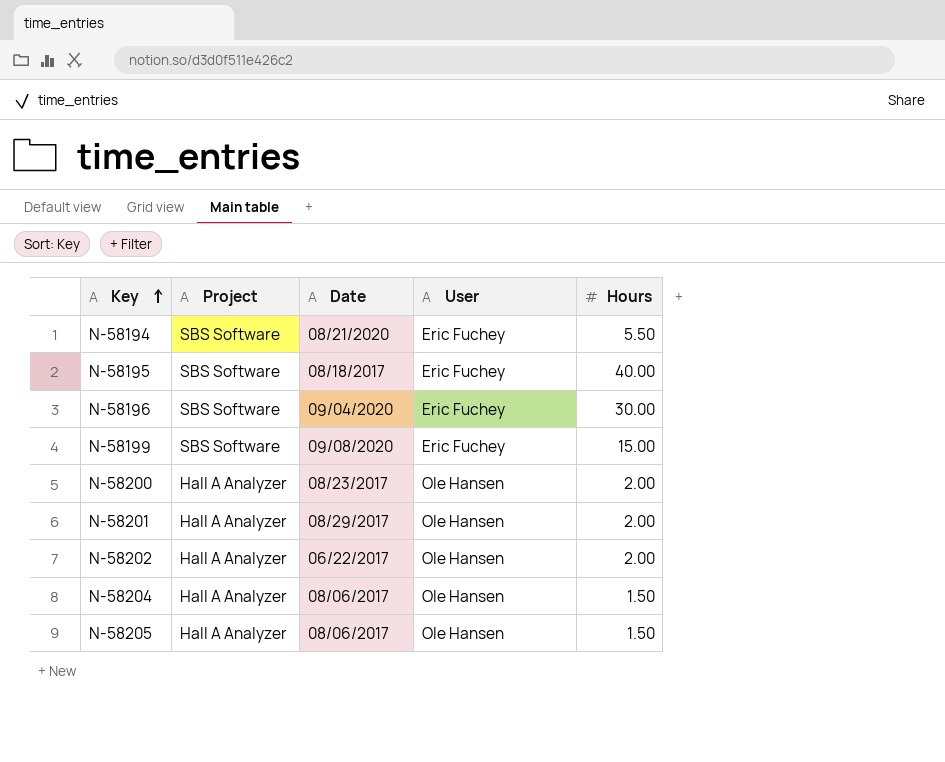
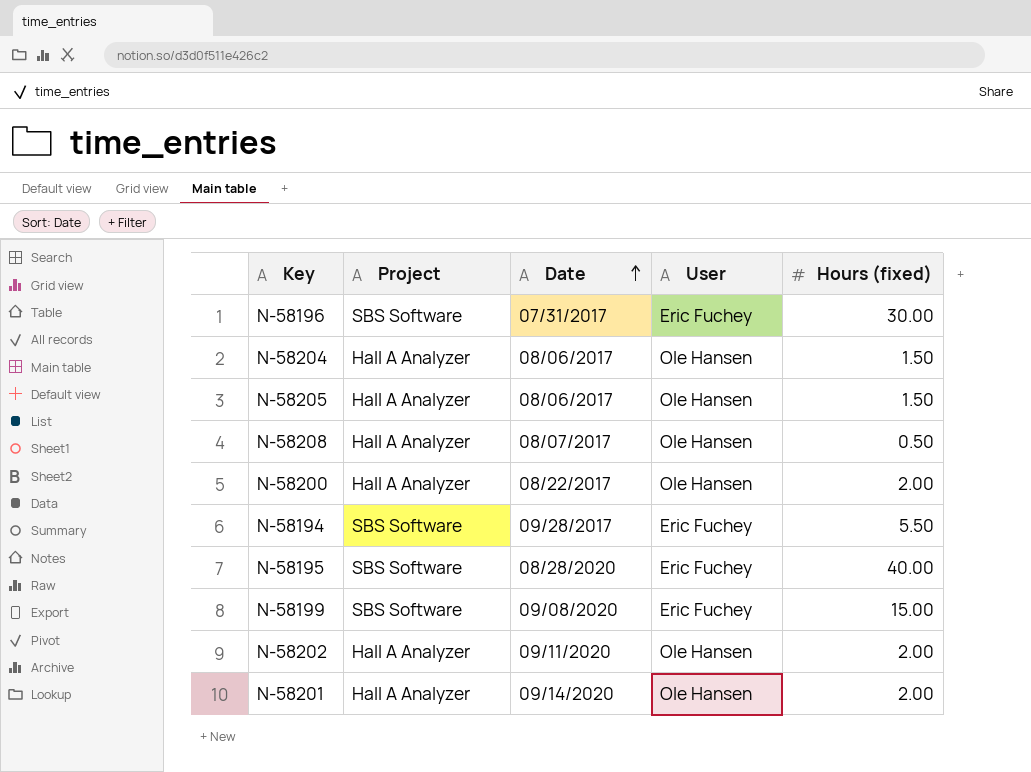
row order: Key ascending -> Date ascending
column name: Hours -> Hours (fixed)
N-58196 | Date: 09/04/2020 -> 07/31/2017
row N-58208: none -> Hall A Analyzer | 08/07/2017 | Ole Hansen | 0.50
N-58200 | Date: 08/23/2017 -> 08/22/2017
N-58194 | Date: 08/21/2020 -> 09/28/2017
N-58195 | Date: 08/18/2017 -> 08/28/2020
N-58202 | Date: 06/22/2017 -> 09/11/2020
N-58201 | Date: 08/29/2017 -> 09/14/2020

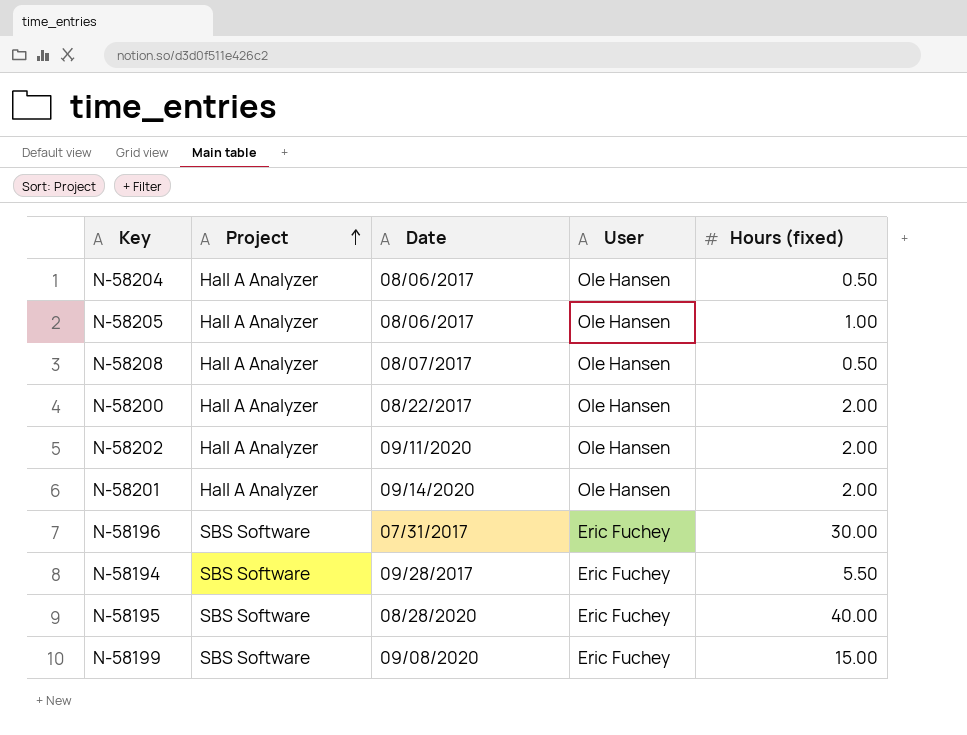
row order: Date ascending -> Project ascending
N-58204 | Hours (fixed): 1.50 -> 0.50
N-58205 | Hours (fixed): 1.50 -> 1.00

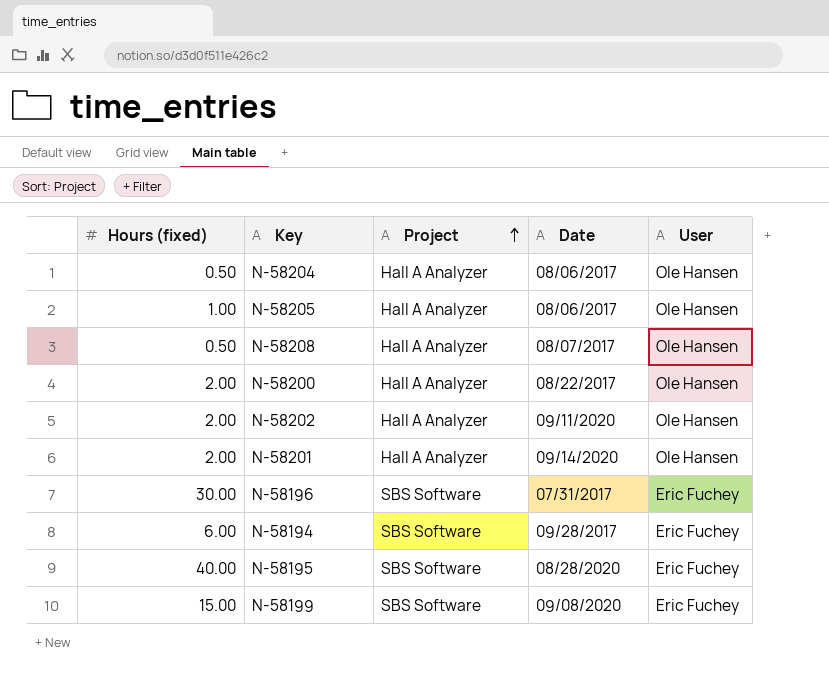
column Hours (fixed) | position: 5 -> 1
N-58194 | Hours (fixed): 5.50 -> 6.00

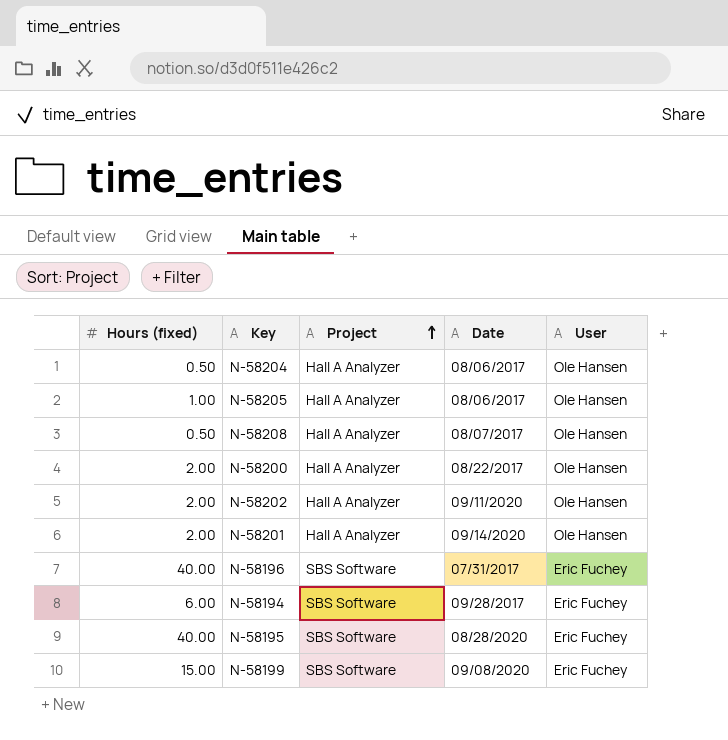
N-58196 | Hours (fixed): 30.00 -> 40.00

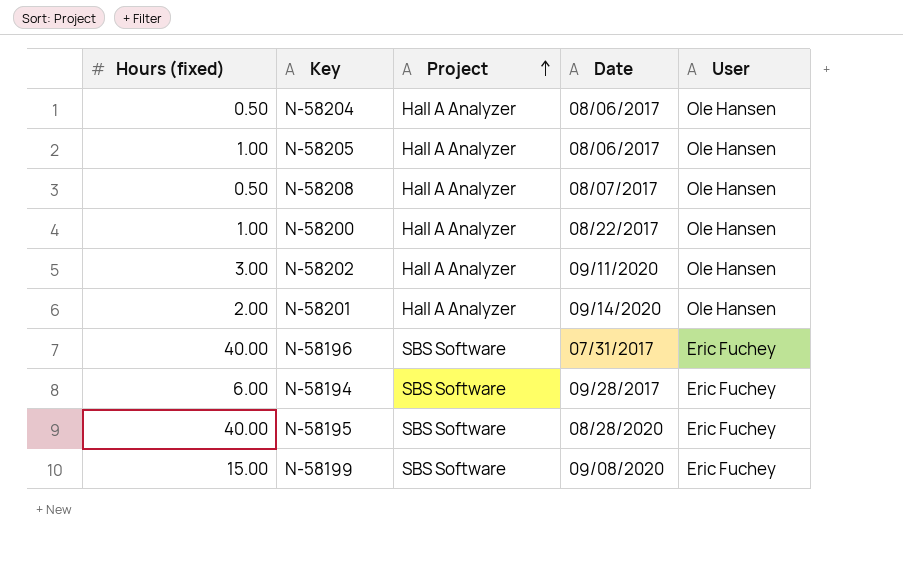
N-58200 | Hours (fixed): 2.00 -> 1.00
N-58202 | Hours (fixed): 2.00 -> 3.00

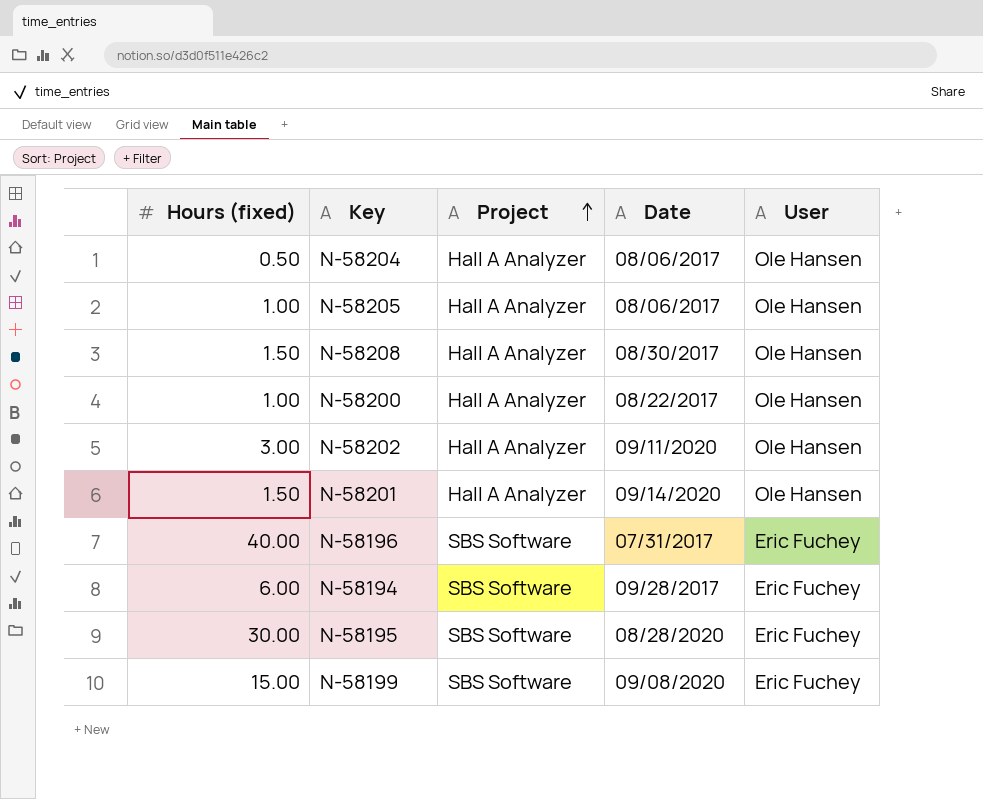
N-58208 | Hours (fixed): 0.50 -> 1.50
N-58208 | Date: 08/07/2017 -> 08/30/2017
N-58201 | Hours (fixed): 2.00 -> 1.50
N-58195 | Hours (fixed): 40.00 -> 30.00

